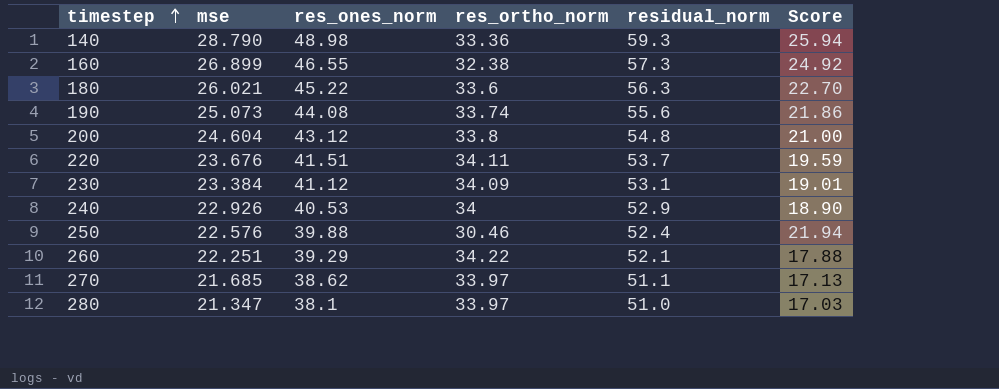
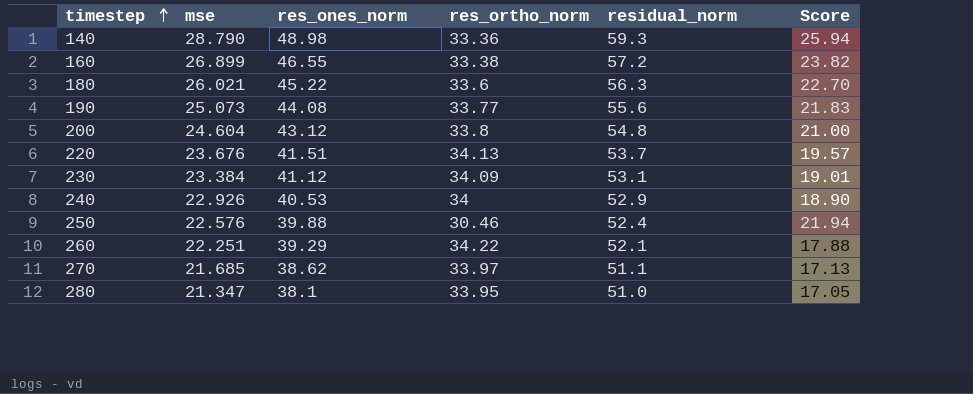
160 | res_ortho_norm: 32.38 -> 33.38
160 | residual_norm: 57.3 -> 57.2
160 | Score: 24.92 -> 23.82
190 | res_ortho_norm: 33.74 -> 33.77
190 | Score: 21.86 -> 21.83
220 | res_ortho_norm: 34.11 -> 34.13
220 | Score: 19.59 -> 19.57
280 | res_ortho_norm: 33.97 -> 33.95
280 | Score: 17.03 -> 17.05

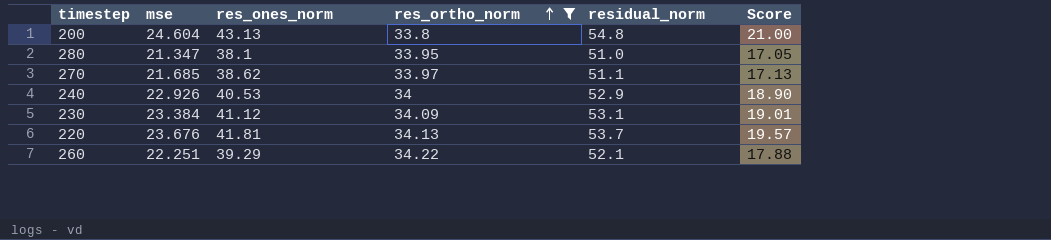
filter: none -> res_ortho_norm >= 33.8
row order: timestep ascending -> res_ortho_norm ascending
200 | res_ones_norm: 43.12 -> 43.13
220 | res_ones_norm: 41.51 -> 41.81

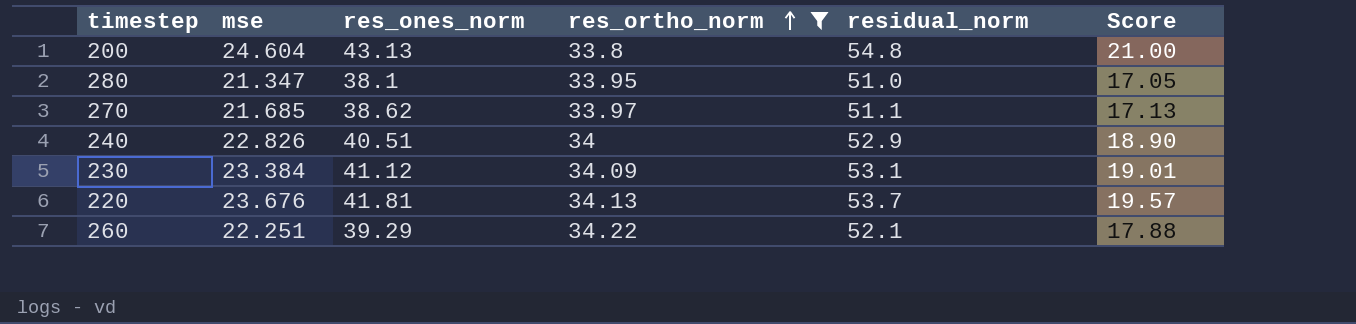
240 | mse: 22.926 -> 22.826
240 | res_ones_norm: 40.53 -> 40.51

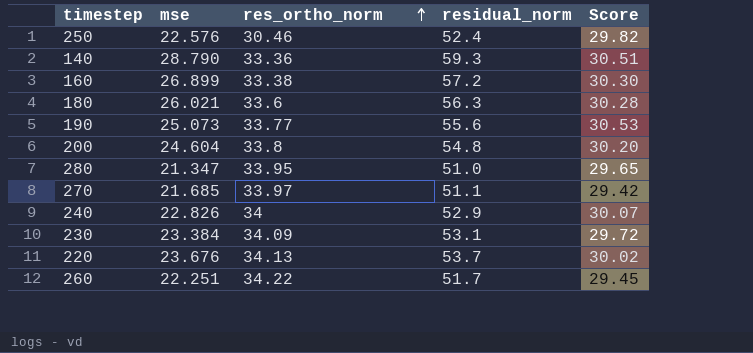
filter: res_ortho_norm >= 33.8 -> none
column res_ones_norm | position: 3 -> none
column Score | formula: [residual_norm] - [res_ortho_norm] -> [residual_norm] - [mse]
260 | residual_norm: 52.1 -> 51.7

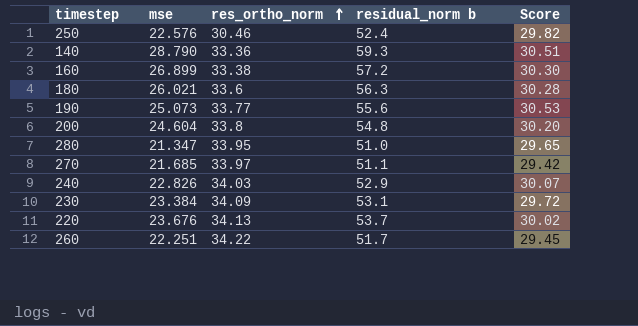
column name: residual_norm -> residual_norm b
240 | res_ortho_norm: 34 -> 34.03

